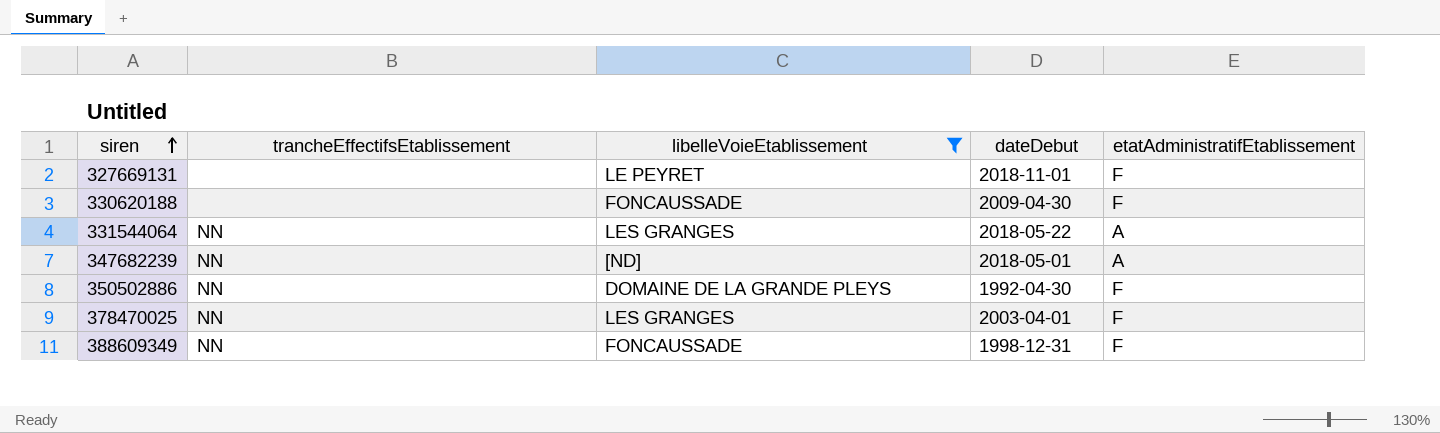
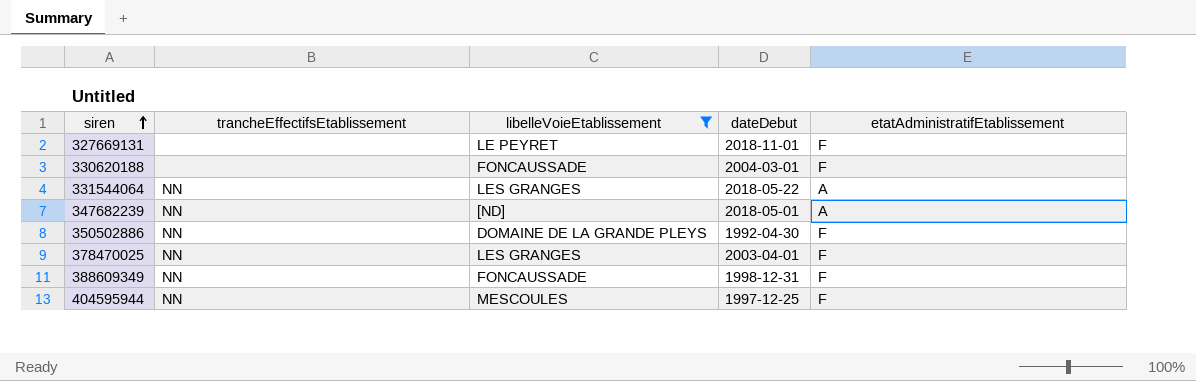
330620188 | dateDebut: 2009-04-30 -> 2004-03-01
row 404595944: none -> NN | MESCOULES | 1997-12-25 | F

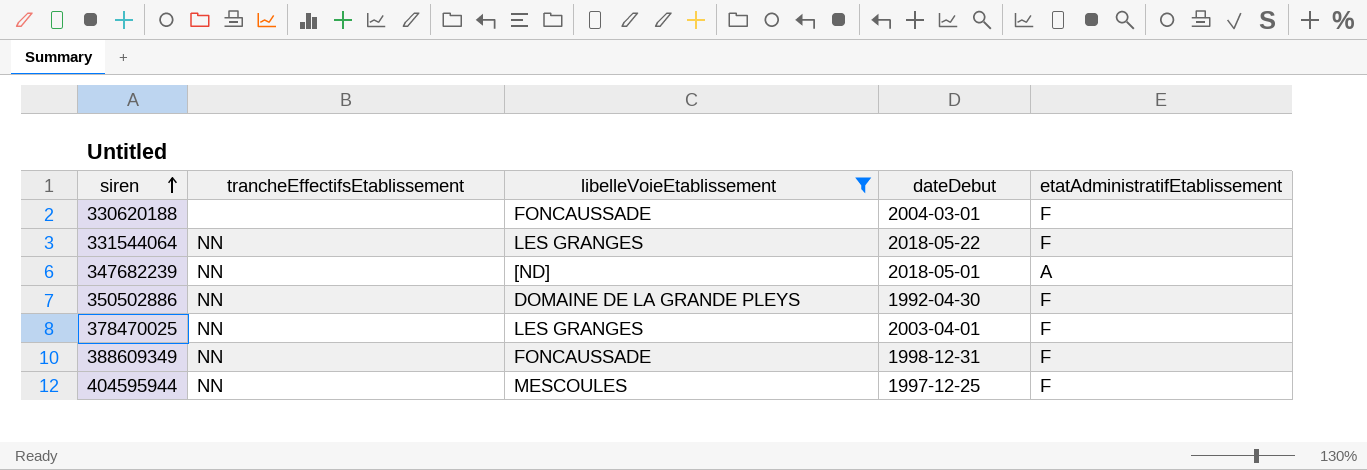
row 327669131: none | LE PEYRET | 2018-11-01 | F -> none
331544064 | etatAdministratifEtablissement: A -> F

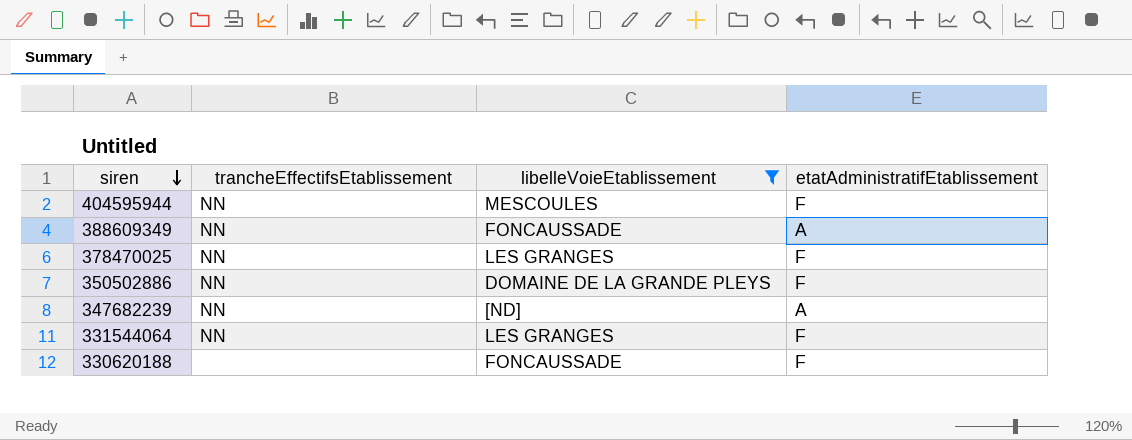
row order: siren ascending -> siren descending
column dateDebut | position: 4 -> none
388609349 | etatAdministratifEtablissement: F -> A

